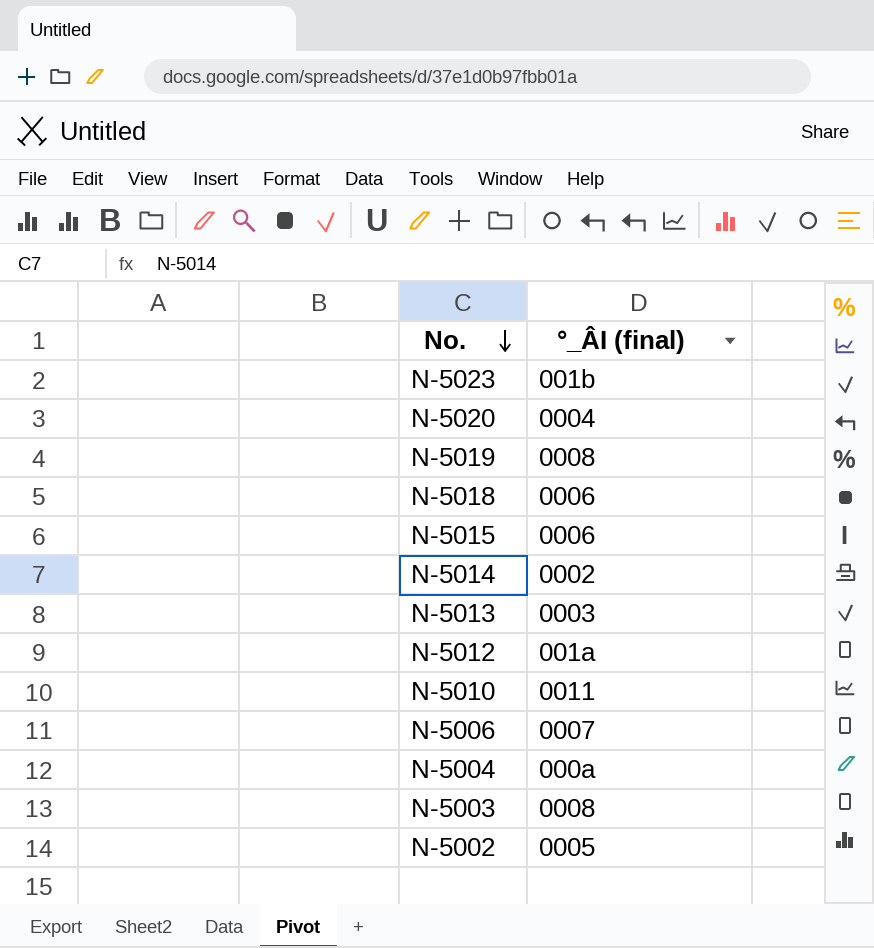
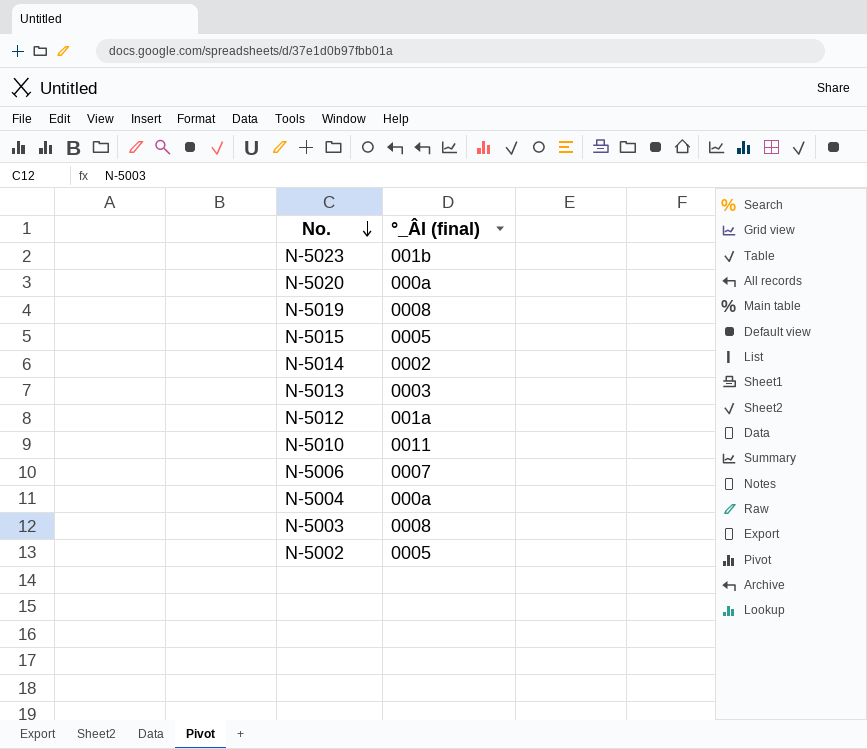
row N-5018: 0006 -> none
N-5020 | °_ÂI (final): 0004 -> 000a
N-5015 | °_ÂI (final): 0006 -> 0005

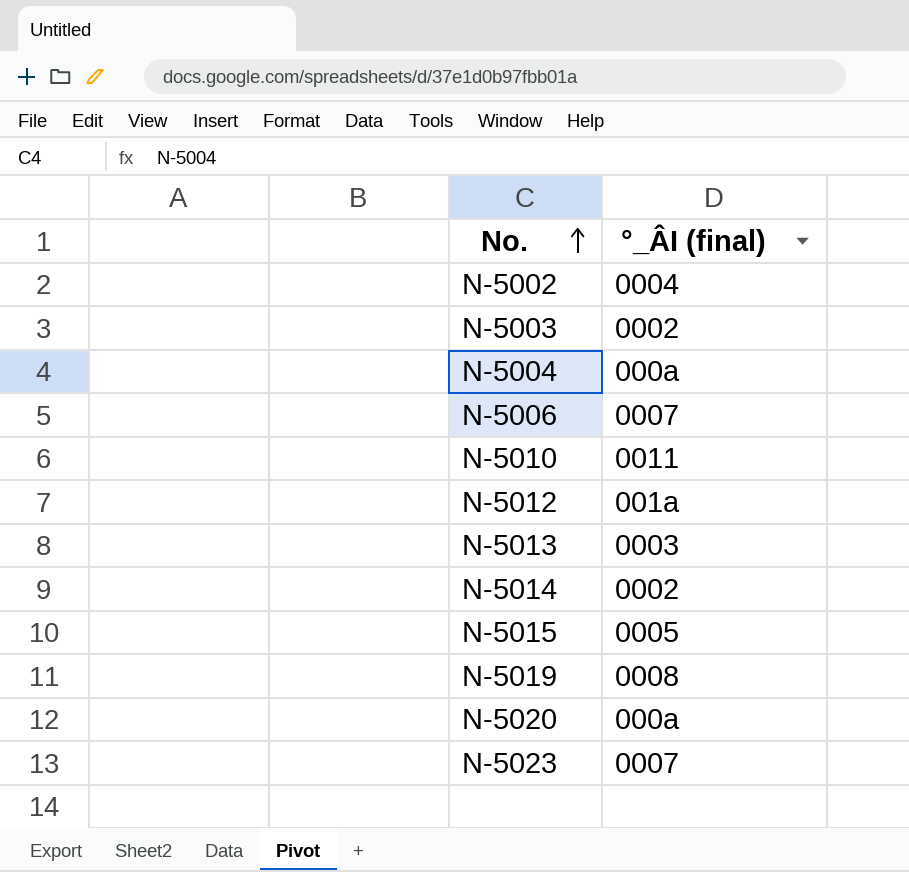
row order: No. descending -> No. ascending
N-5002 | °_ÂI (final): 0005 -> 0004
N-5003 | °_ÂI (final): 0008 -> 0002
N-5023 | °_ÂI (final): 001b -> 0007

